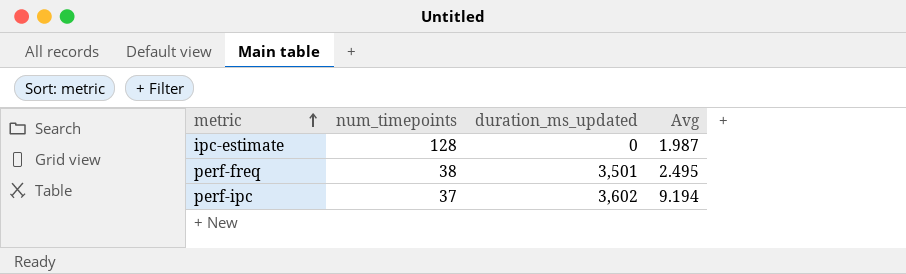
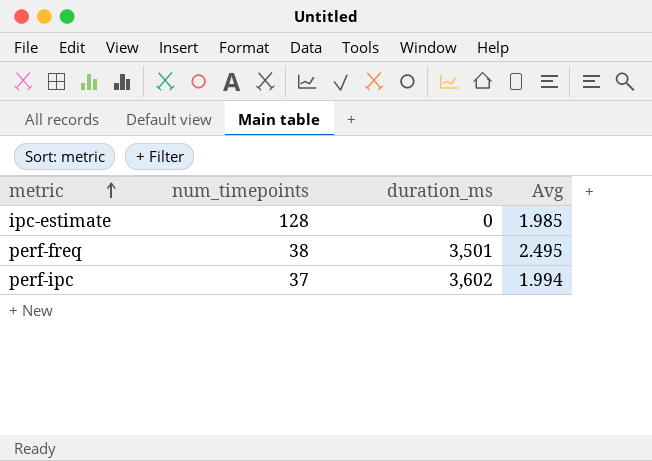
column name: duration_ms_updated -> duration_ms
ipc-estimate | Avg: 1.987 -> 1.985
perf-ipc | Avg: 9.194 -> 1.994

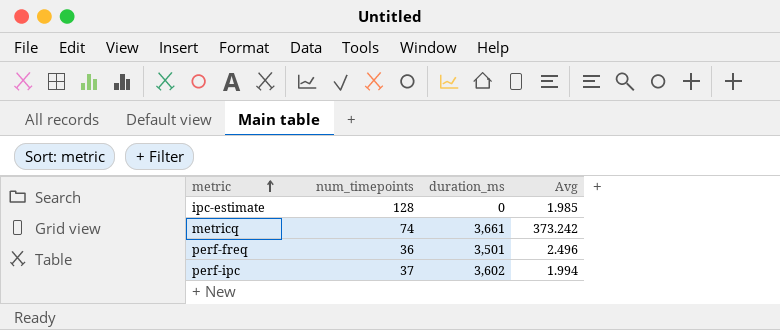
row metricq: none -> 74 | 3,661 | 373.242
perf-freq | num_timepoints: 38 -> 36
perf-freq | Avg: 2.495 -> 2.496

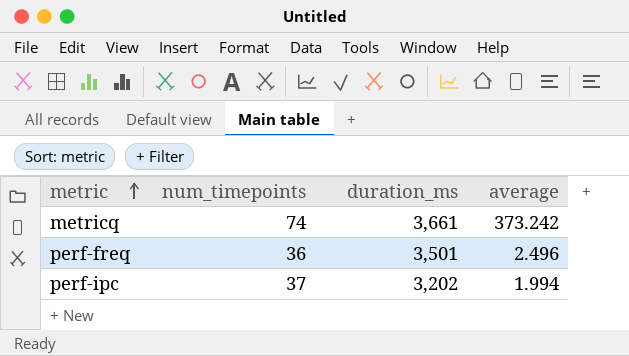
column name: Avg -> average
row ipc-estimate: 128 | 0 | 1.985 -> none
perf-ipc | duration_ms: 3,602 -> 3,202

